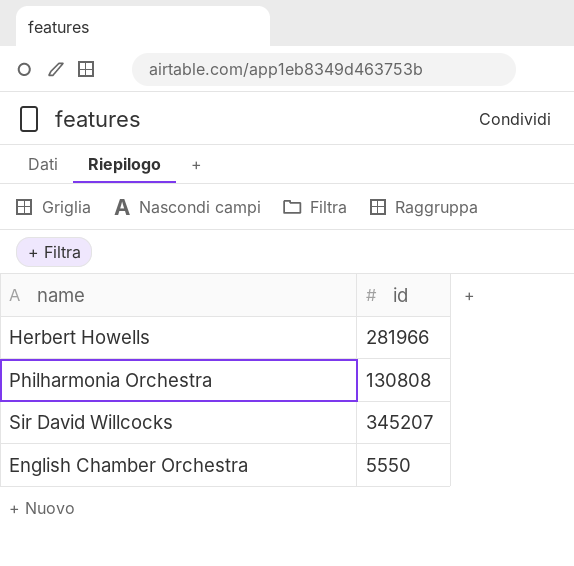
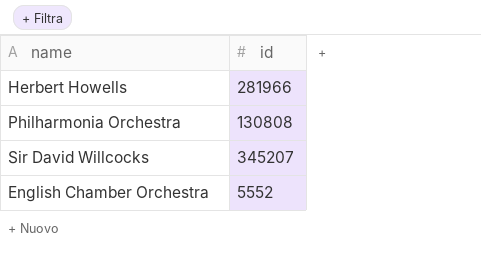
English Chamber Orchestra | id: 5550 -> 5552

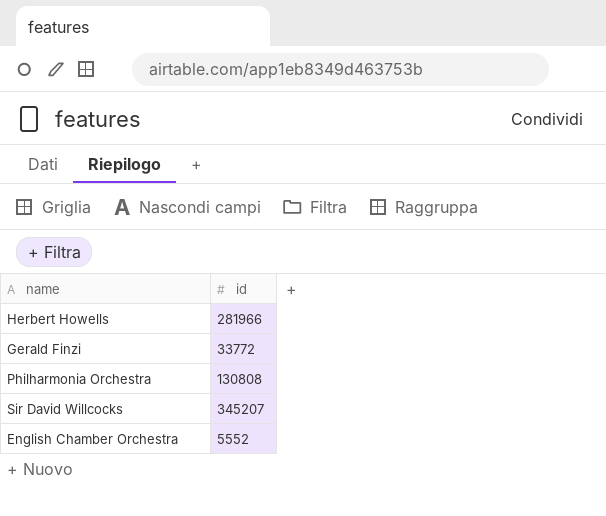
row Gerald Finzi: none -> 33772

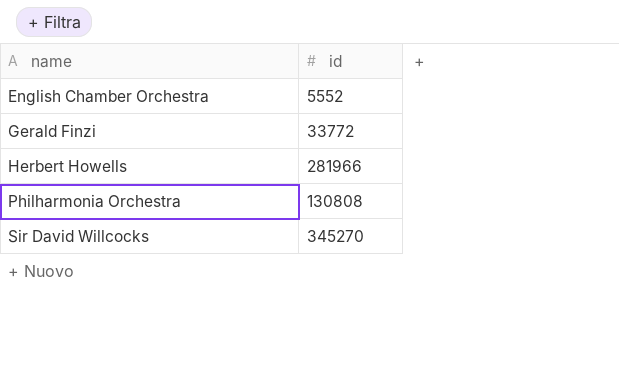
row order: none -> name ascending
Sir David Willcocks | id: 345207 -> 345270

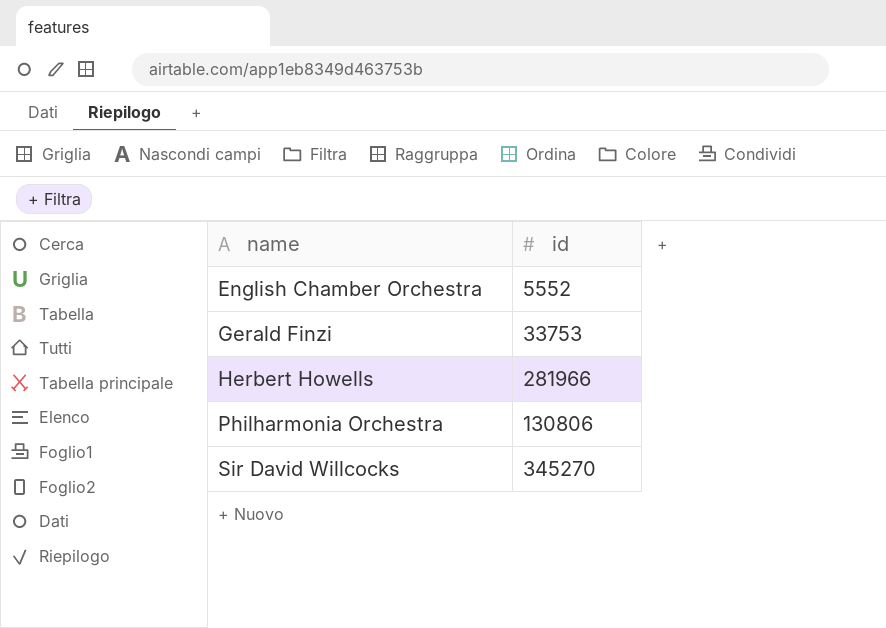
Gerald Finzi | id: 33772 -> 33753
Philharmonia Orchestra | id: 130808 -> 130806

